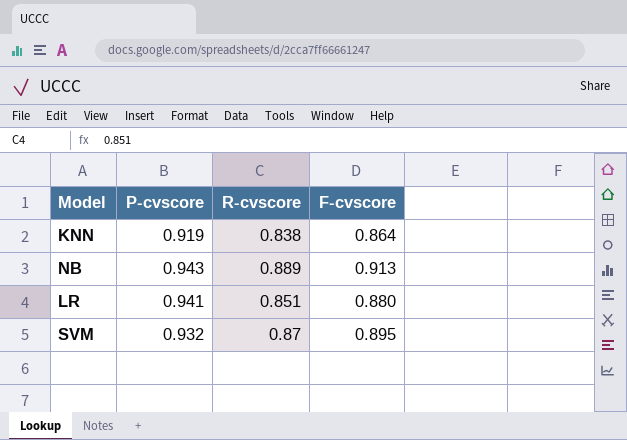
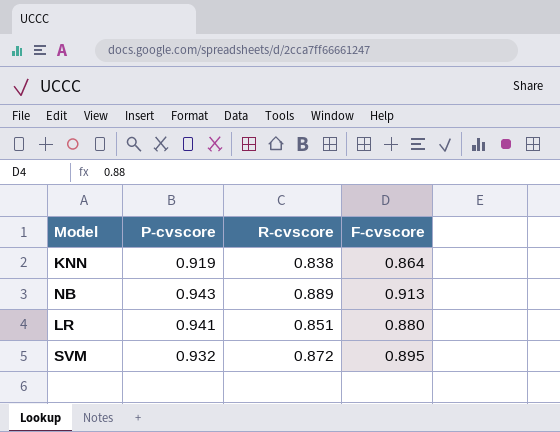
SVM | R-cvscore: 0.87 -> 0.872

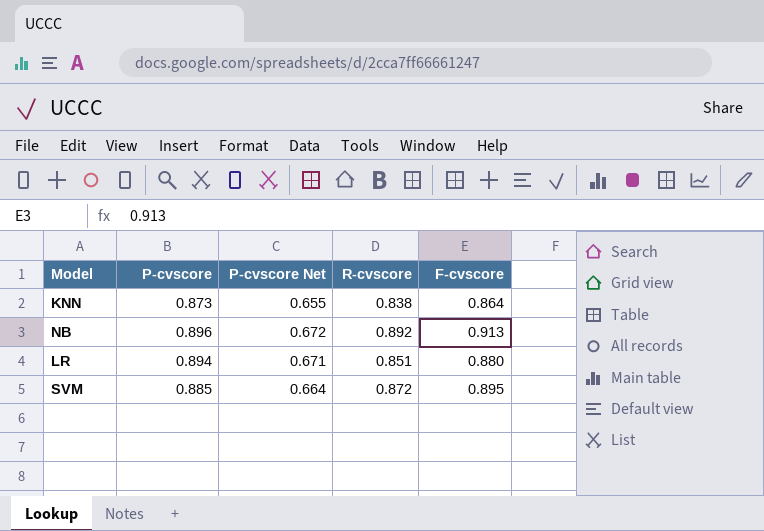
column P-cvscore Net | formula: none -> [P-cvscore] * 0.75
KNN | P-cvscore: 0.919 -> 0.873
NB | P-cvscore: 0.943 -> 0.896
NB | R-cvscore: 0.889 -> 0.892
LR | P-cvscore: 0.941 -> 0.894
SVM | P-cvscore: 0.932 -> 0.885

